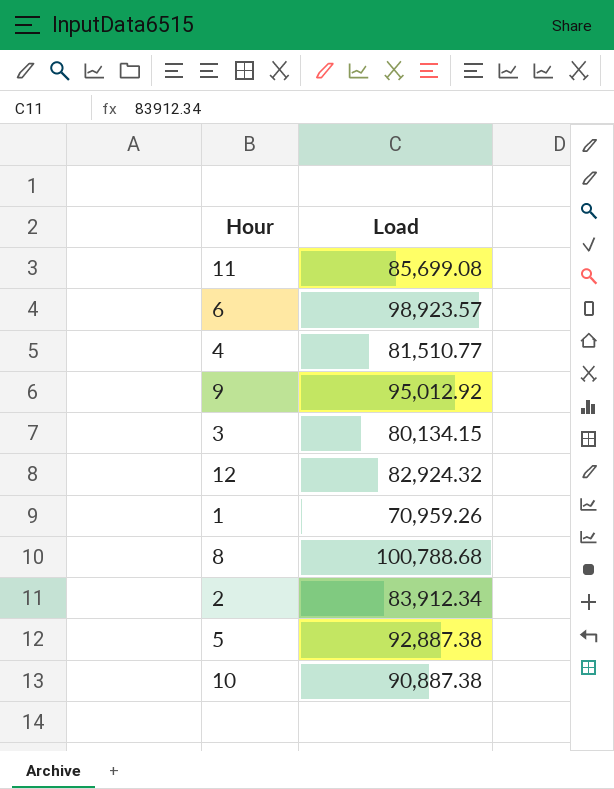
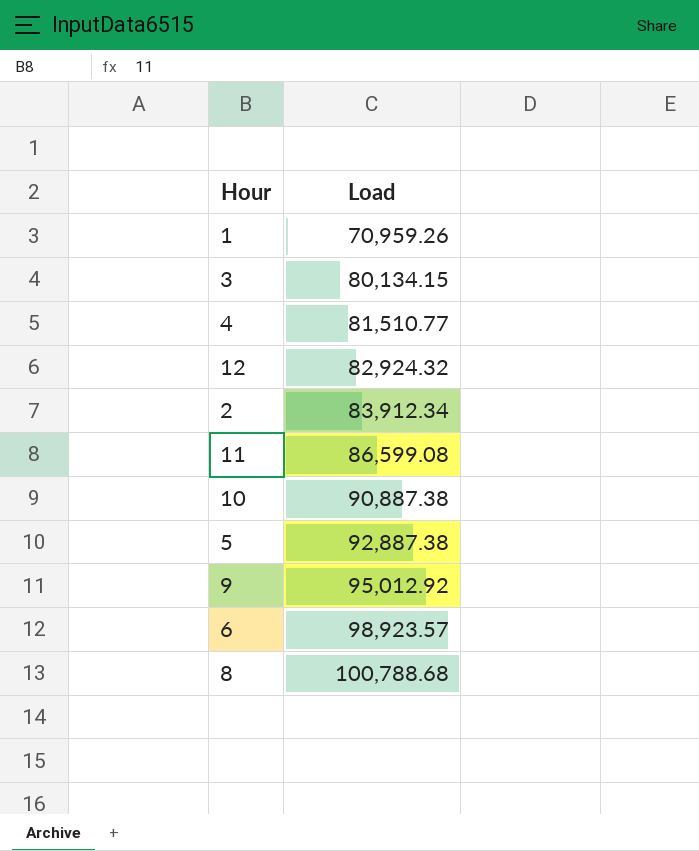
row order: none -> Load ascending
11 | Load: 85,699.08 -> 86,599.08

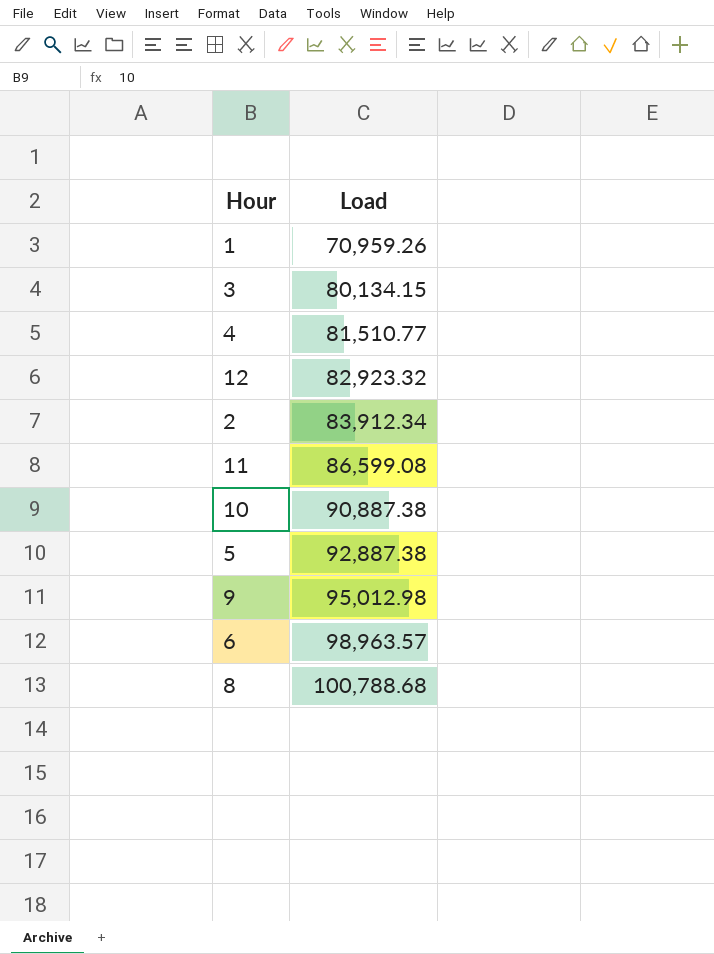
12 | Load: 82,924.32 -> 82,923.32
9 | Load: 95,012.92 -> 95,012.98
6 | Load: 98,923.57 -> 98,963.57

